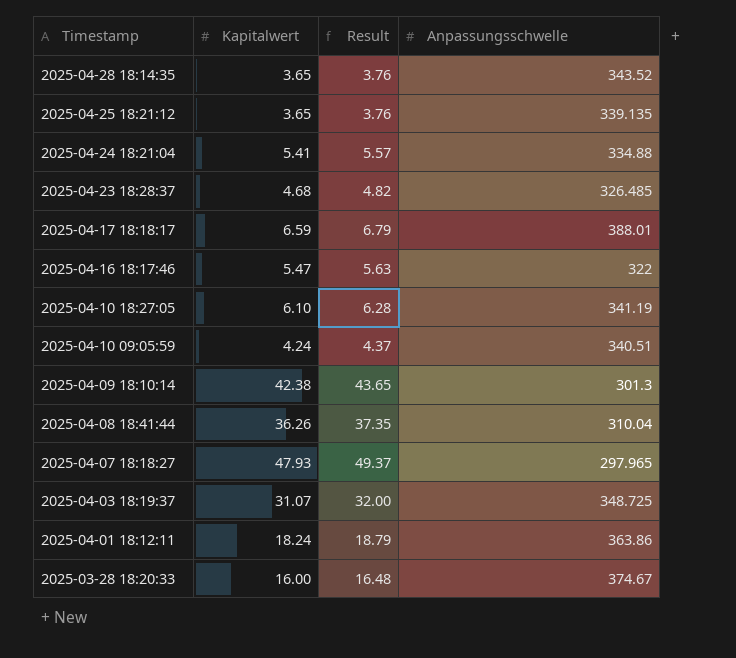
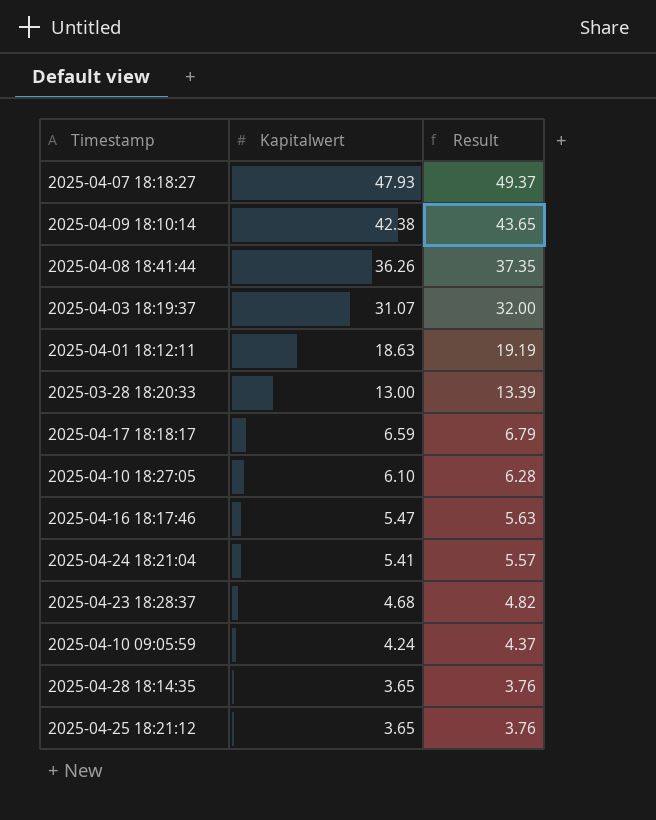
row order: Timestamp descending -> Kapitalwert descending
column Anpassungsschwelle | position: 4 -> none
2025-04-01 18:12:11 | Kapitalwert: 18.24 -> 18.63
2025-04-01 18:12:11 | Result: 18.79 -> 19.19
2025-03-28 18:20:33 | Kapitalwert: 16.00 -> 13.00
2025-03-28 18:20:33 | Result: 16.48 -> 13.39

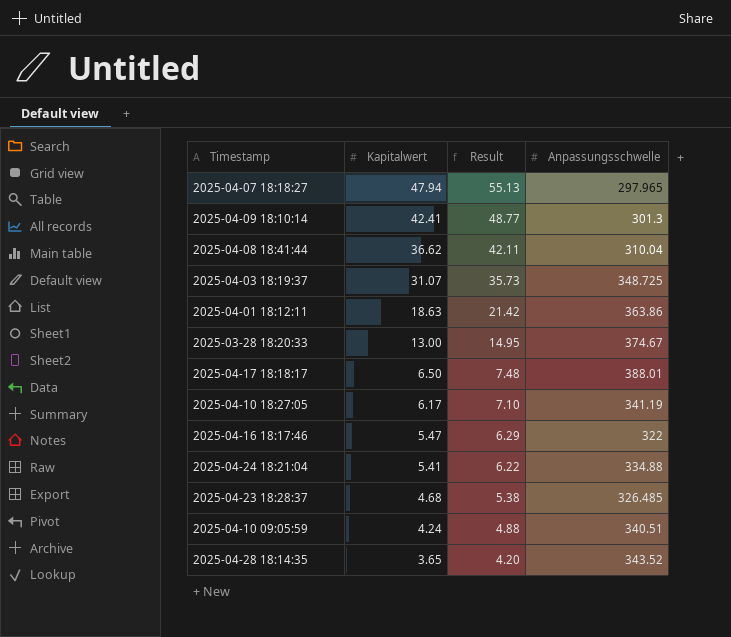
column Result | formula: [Kapitalwert] * 1.03 -> [Kapitalwert] * 1.15
column Anpassungsschwelle | position: none -> 4
row 2025-04-25 18:21:12: 3.65 | 3.76 -> none
2025-04-07 18:18:27 | Kapitalwert: 47.93 -> 47.94
2025-04-09 18:10:14 | Kapitalwert: 42.38 -> 42.41
2025-04-08 18:41:44 | Kapitalwert: 36.26 -> 36.62
2025-04-17 18:18:17 | Kapitalwert: 6.59 -> 6.50
2025-04-10 18:27:05 | Kapitalwert: 6.10 -> 6.17

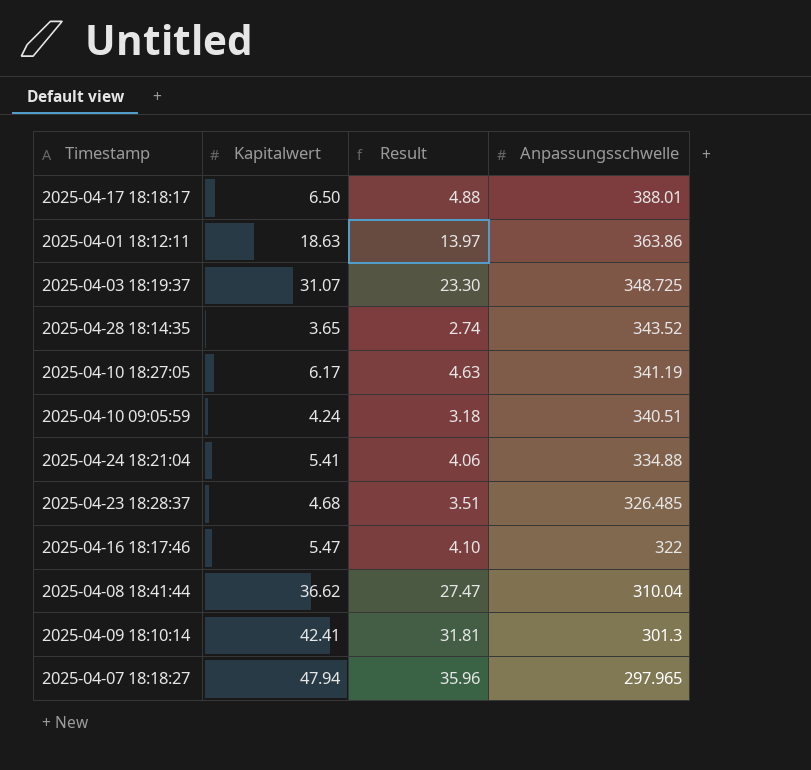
row order: Kapitalwert descending -> Anpassungsschwelle descending
column Result | formula: [Kapitalwert] * 1.15 -> [Kapitalwert] * 0.75
row 2025-03-28 18:20:33: 13.00 | 14.95 | 374.67 -> none

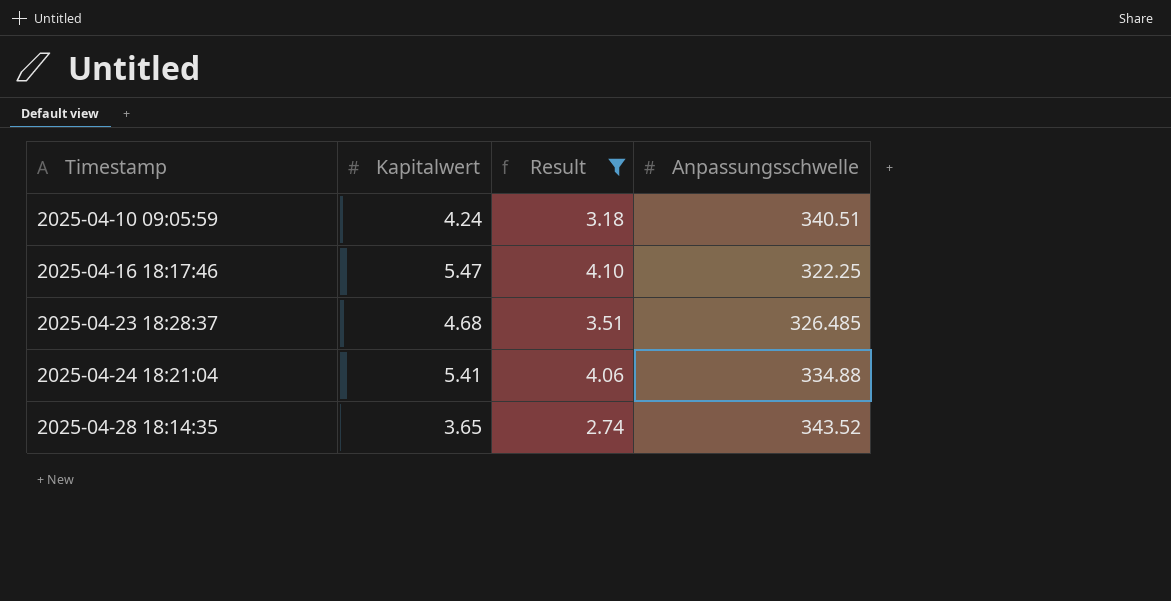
filter: none -> Result <= 4.10
row order: Anpassungsschwelle descending -> Timestamp ascending
2025-04-16 18:17:46 | Anpassungsschwelle: 322 -> 322.25

